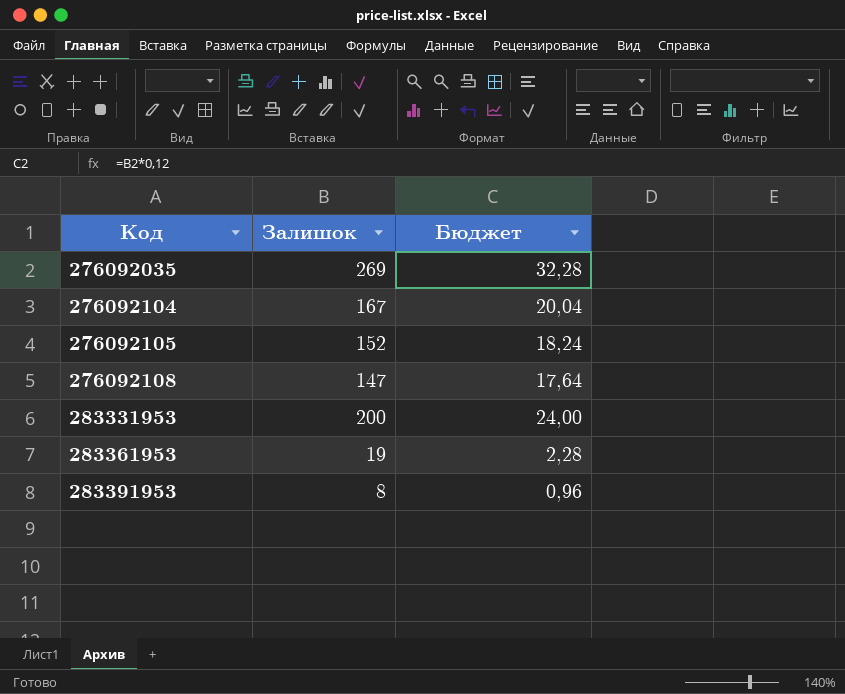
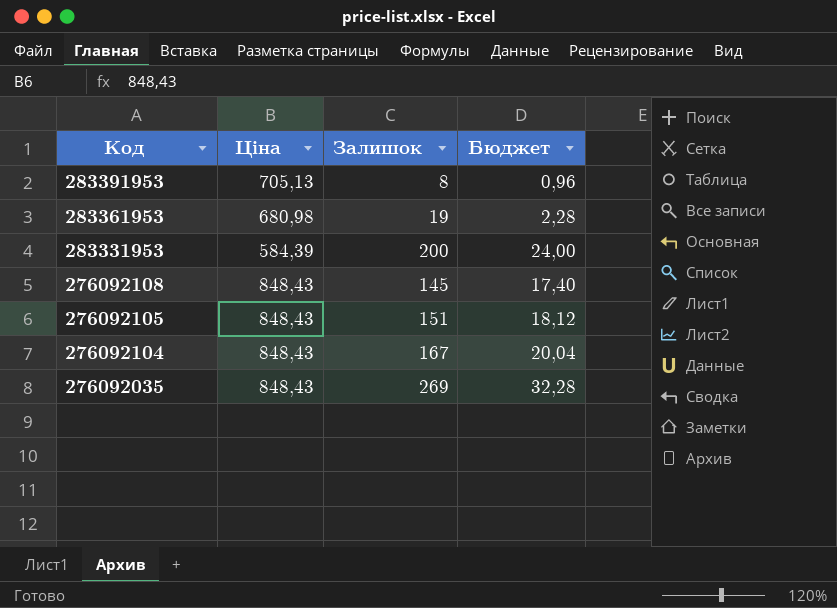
row order: Код ascending -> Код descending
column Ціна | position: none -> 2
276092108 | Залишок: 147 -> 145
276092108 | Бюджет: 17,64 -> 17,40
276092105 | Залишок: 152 -> 151
276092105 | Бюджет: 18,24 -> 18,12

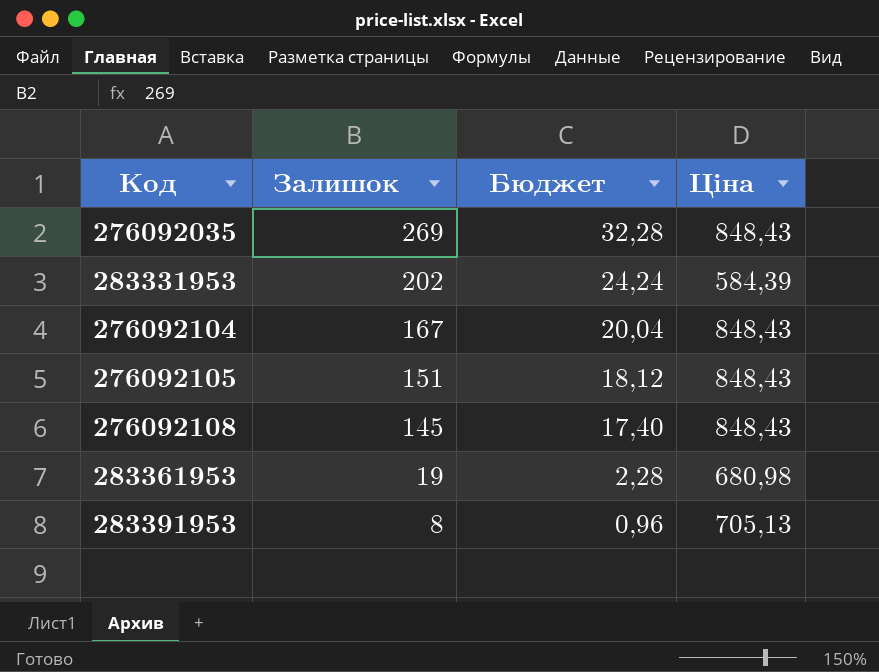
row order: Код descending -> Залишок descending
column Ціна | position: 2 -> 4
283331953 | Залишок: 200 -> 202
283331953 | Бюджет: 24,00 -> 24,24

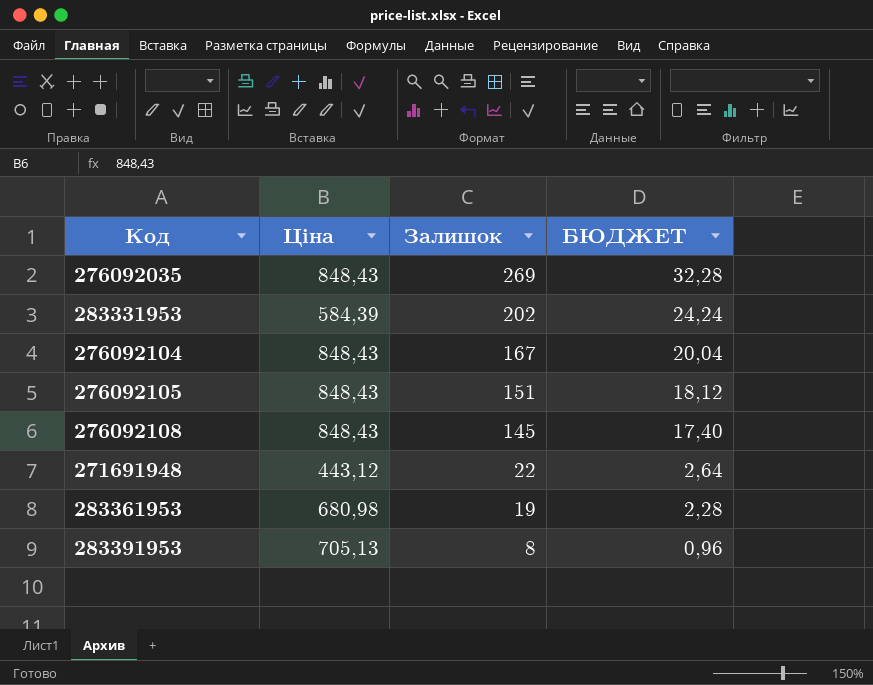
column Ціна | position: 4 -> 2
column name: Бюджет -> БЮДЖЕТ
row 271691948: none -> 443,12 | 22 | 2,64

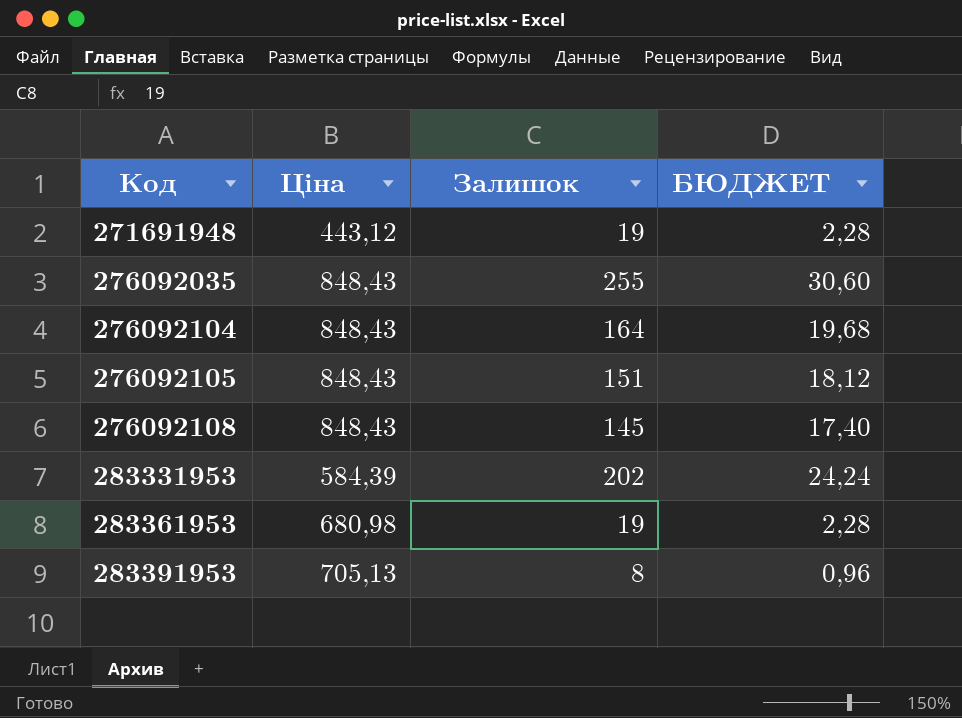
row order: Залишок descending -> Код ascending
271691948 | Залишок: 22 -> 19
271691948 | БЮДЖЕТ: 2,64 -> 2,28
276092035 | Залишок: 269 -> 255
276092035 | БЮДЖЕТ: 32,28 -> 30,60
276092104 | Залишок: 167 -> 164
276092104 | БЮДЖЕТ: 20,04 -> 19,68

